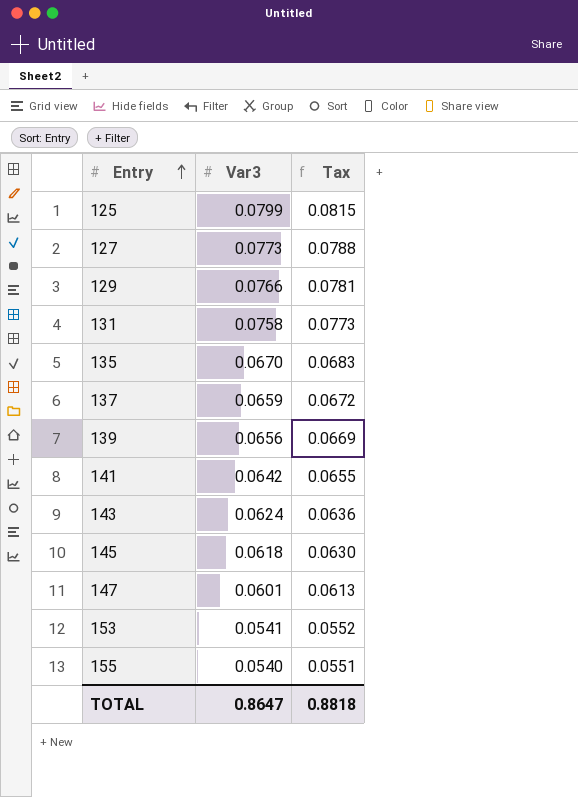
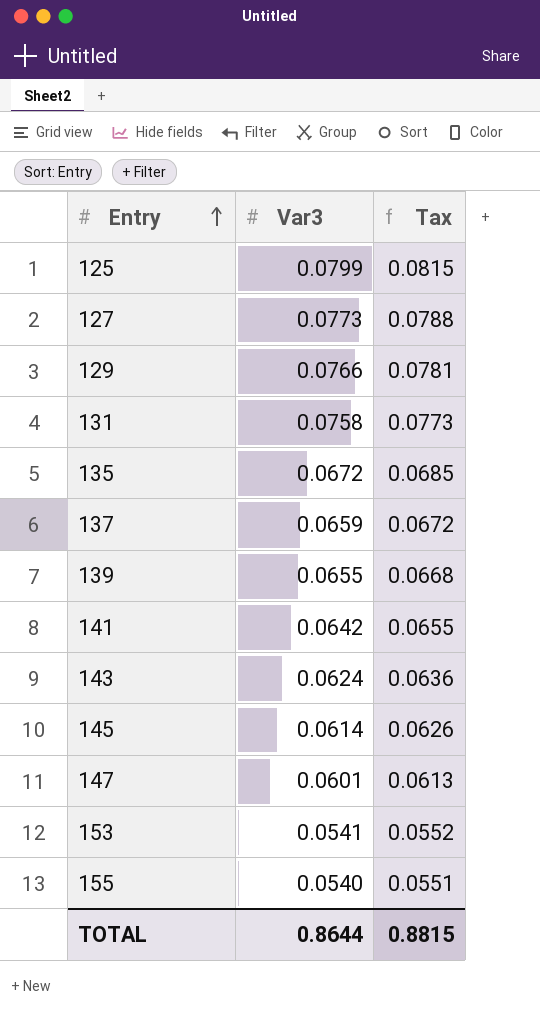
135 | Var3: 0.0670 -> 0.0672
135 | Tax: 0.0683 -> 0.0685
139 | Var3: 0.0656 -> 0.0655
139 | Tax: 0.0669 -> 0.0668
145 | Var3: 0.0618 -> 0.0614
145 | Tax: 0.0630 -> 0.0626
TOTAL | Var3: 0.8647 -> 0.8644
TOTAL | Tax: 0.8818 -> 0.8815

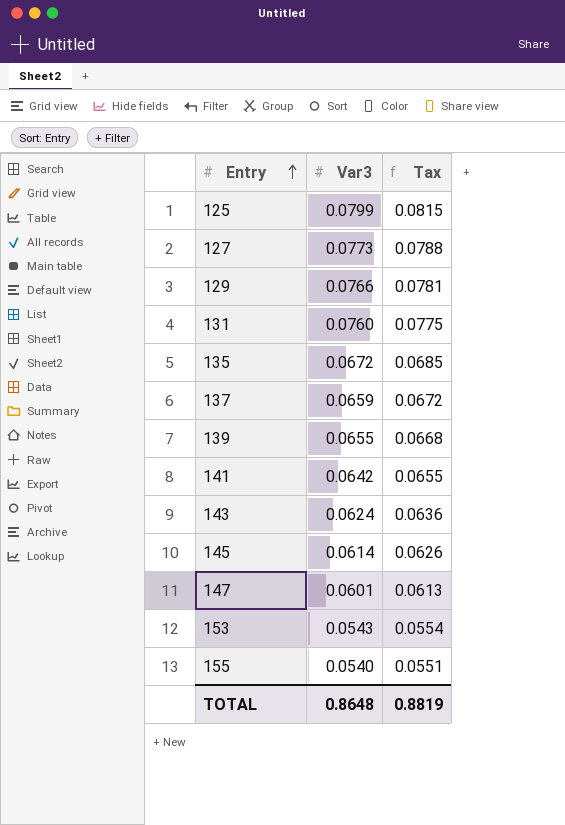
131 | Var3: 0.0758 -> 0.0760
131 | Tax: 0.0773 -> 0.0775
153 | Var3: 0.0541 -> 0.0543
153 | Tax: 0.0552 -> 0.0554
TOTAL | Var3: 0.8644 -> 0.8648
TOTAL | Tax: 0.8815 -> 0.8819

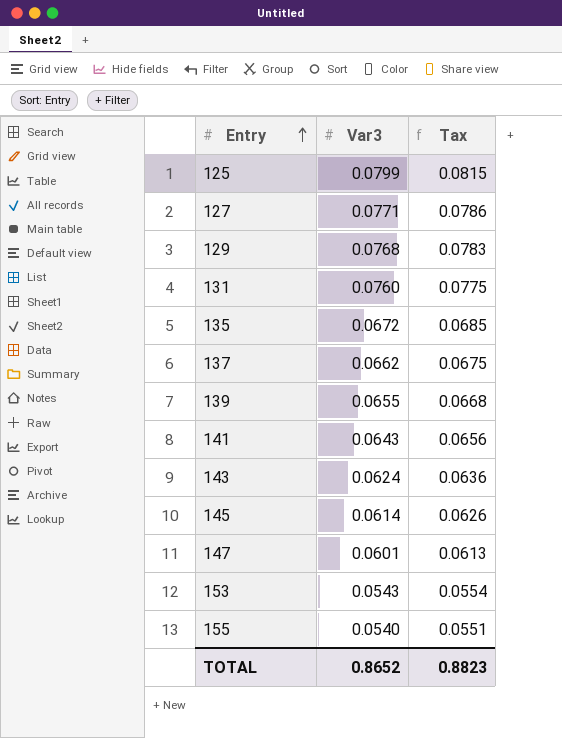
127 | Var3: 0.0773 -> 0.0771
127 | Tax: 0.0788 -> 0.0786
129 | Var3: 0.0766 -> 0.0768
129 | Tax: 0.0781 -> 0.0783
137 | Var3: 0.0659 -> 0.0662
137 | Tax: 0.0672 -> 0.0675
141 | Var3: 0.0642 -> 0.0643
141 | Tax: 0.0655 -> 0.0656
TOTAL | Var3: 0.8648 -> 0.8652
TOTAL | Tax: 0.8819 -> 0.8823

